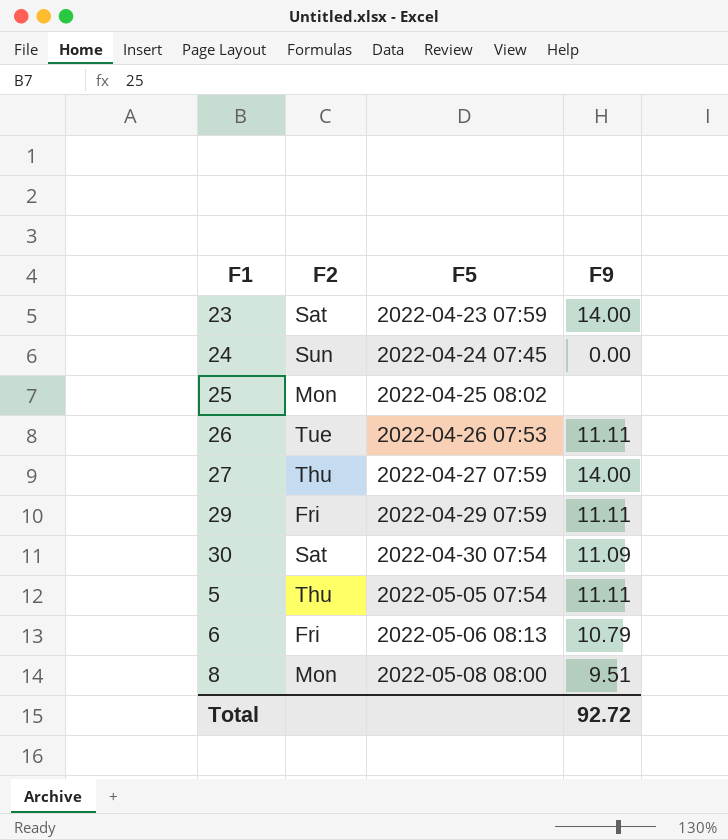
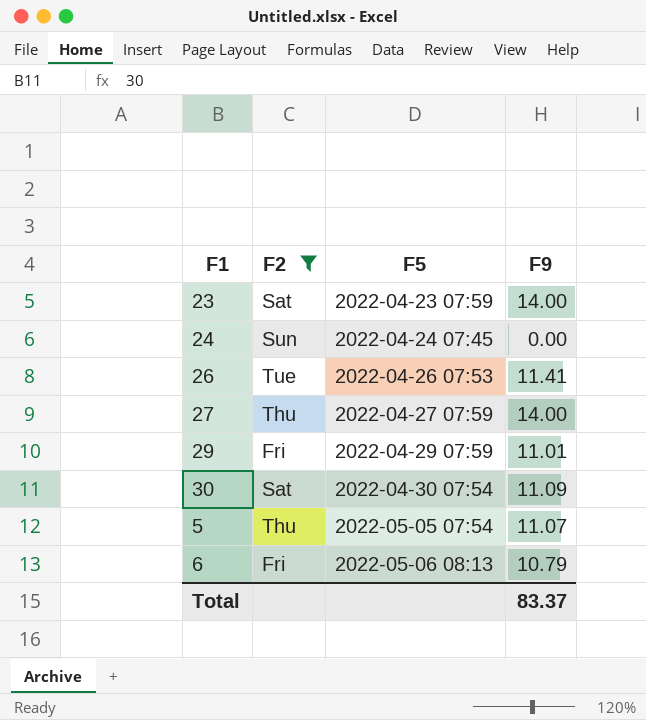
filter: none -> F2 != Mon
26 | F9: 11.11 -> 11.41
29 | F9: 11.11 -> 11.01
5 | F9: 11.11 -> 11.07
Total | F9: 92.72 -> 83.37

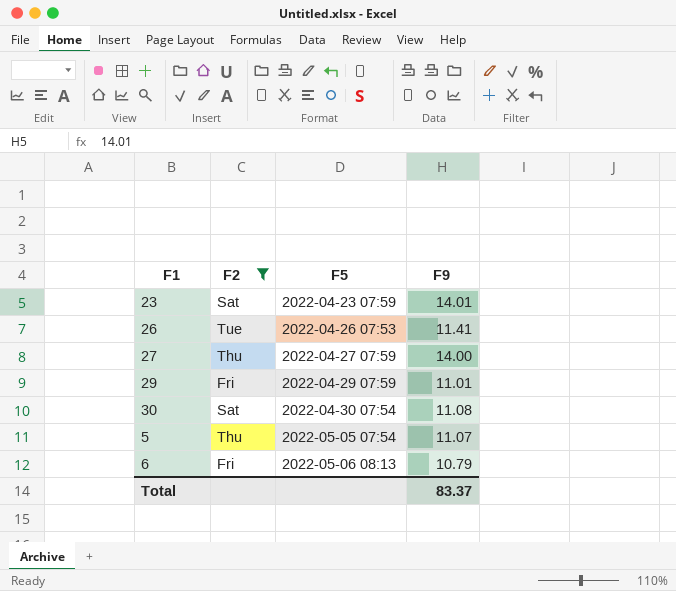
row 24: Sun | 2022-04-24 07:45 | 0.00 -> none
23 | F9: 14.00 -> 14.01
30 | F9: 11.09 -> 11.08

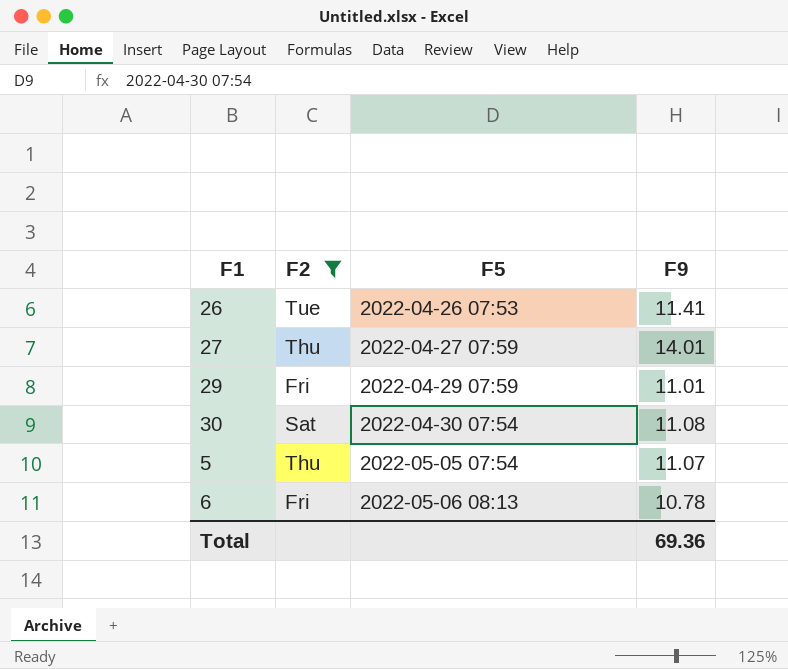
row 23: Sat | 2022-04-23 07:59 | 14.01 -> none
27 | F9: 14.00 -> 14.01
6 | F9: 10.79 -> 10.78
Total | F9: 83.37 -> 69.36

